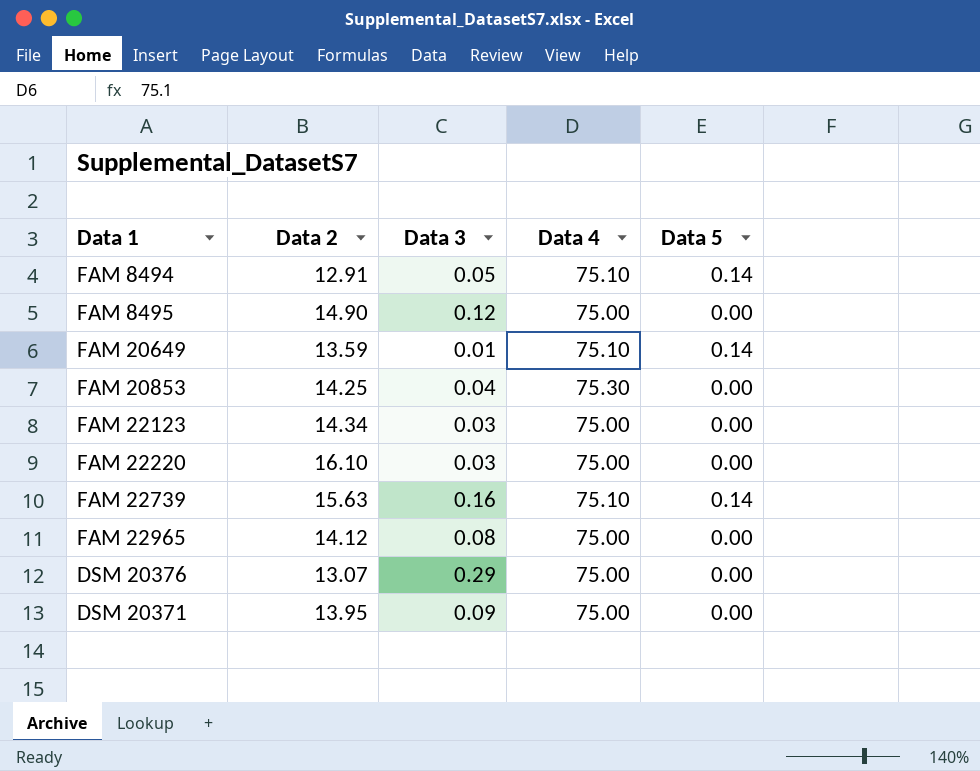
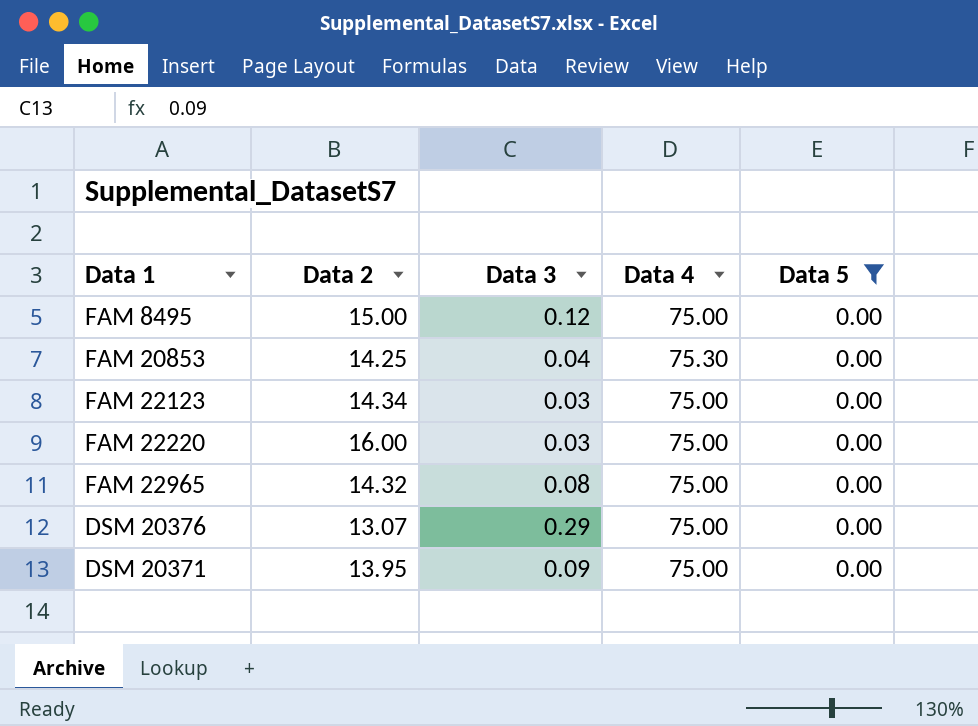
filter: none -> Data 5 = 0.00
FAM 8495 | Data 2: 14.90 -> 15.00
FAM 22220 | Data 2: 16.10 -> 16.00
FAM 22965 | Data 2: 14.12 -> 14.32

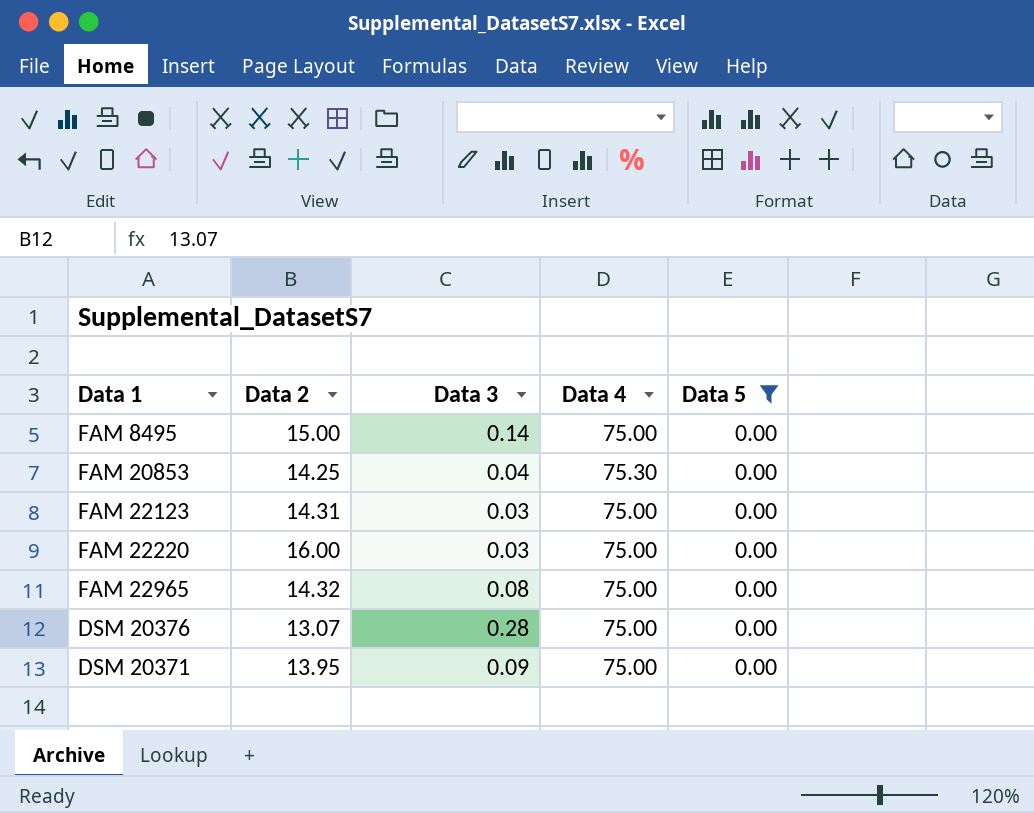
FAM 8495 | Data 3: 0.12 -> 0.14
FAM 22123 | Data 2: 14.34 -> 14.31
DSM 20376 | Data 3: 0.29 -> 0.28

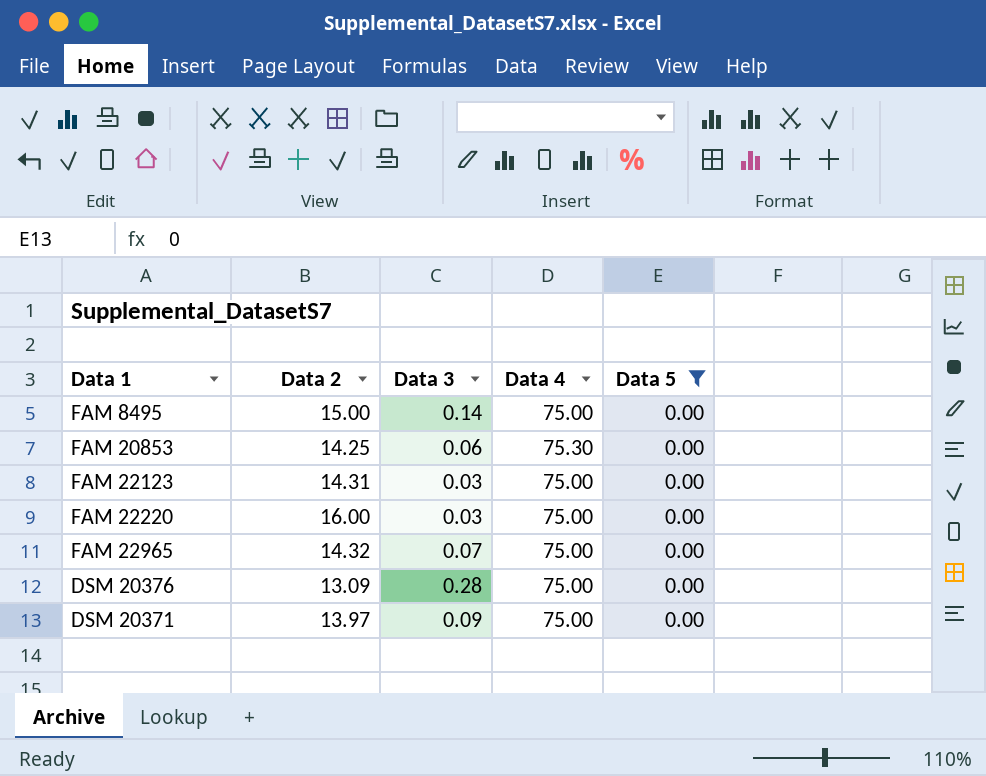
FAM 20853 | Data 3: 0.04 -> 0.06
FAM 22965 | Data 3: 0.08 -> 0.07
DSM 20376 | Data 2: 13.07 -> 13.09
DSM 20371 | Data 2: 13.95 -> 13.97

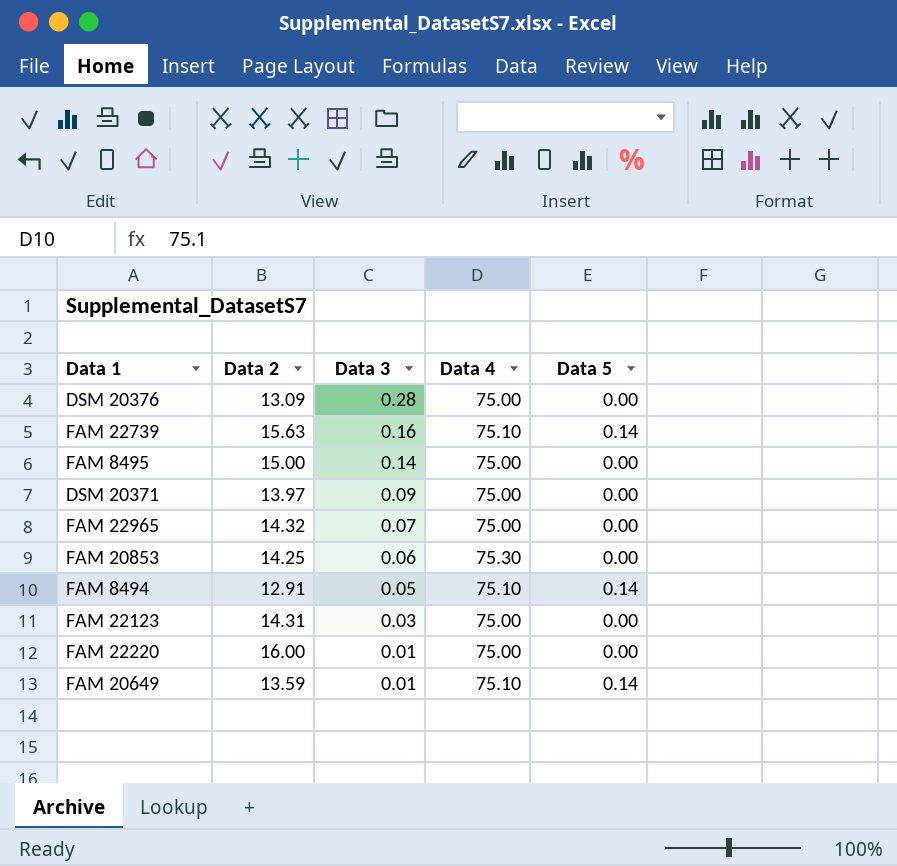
filter: Data 5 = 0.00 -> none
row order: none -> Data 3 descending
FAM 22220 | Data 3: 0.03 -> 0.01

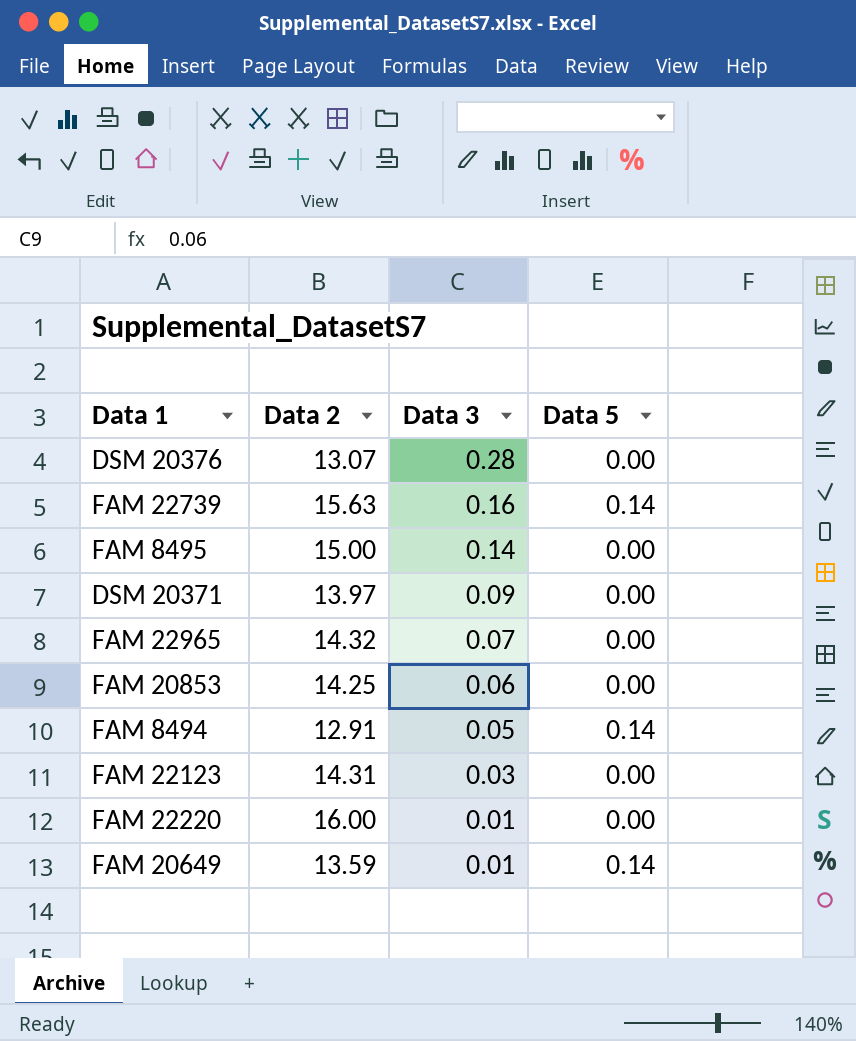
column Data 4 | position: 4 -> none
DSM 20376 | Data 2: 13.09 -> 13.07

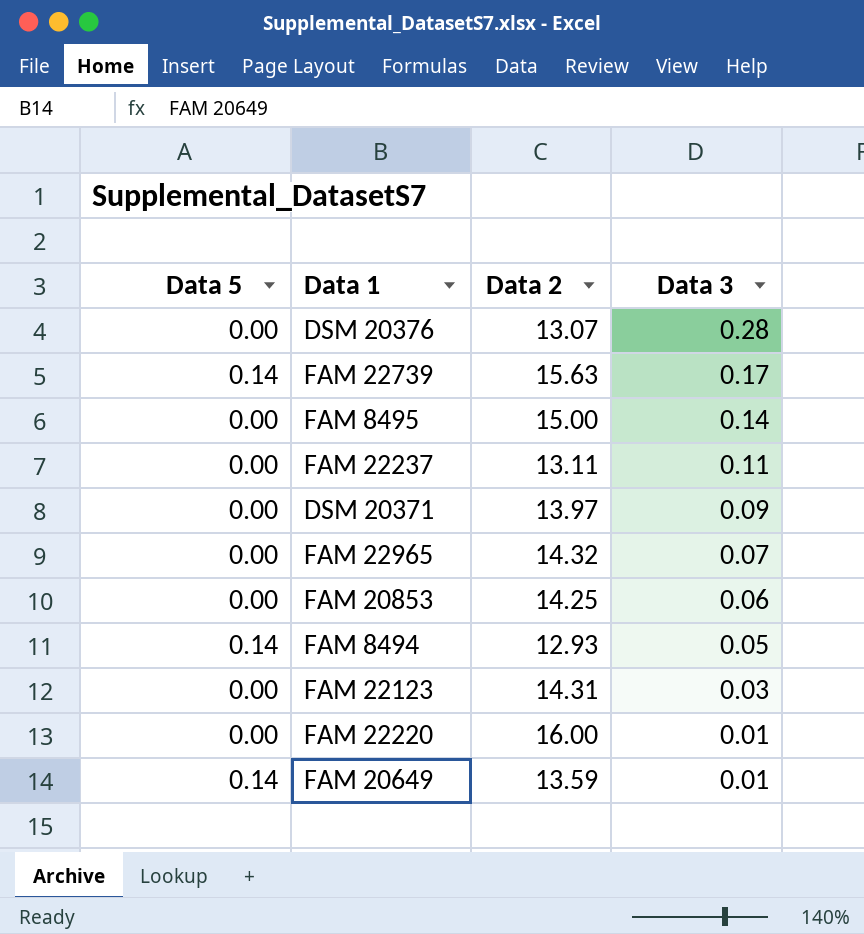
column Data 5 | position: 4 -> 1
FAM 22739 | Data 3: 0.16 -> 0.17
row FAM 22237: none -> 0.00 | 13.11 | 0.11
FAM 8494 | Data 2: 12.91 -> 12.93

